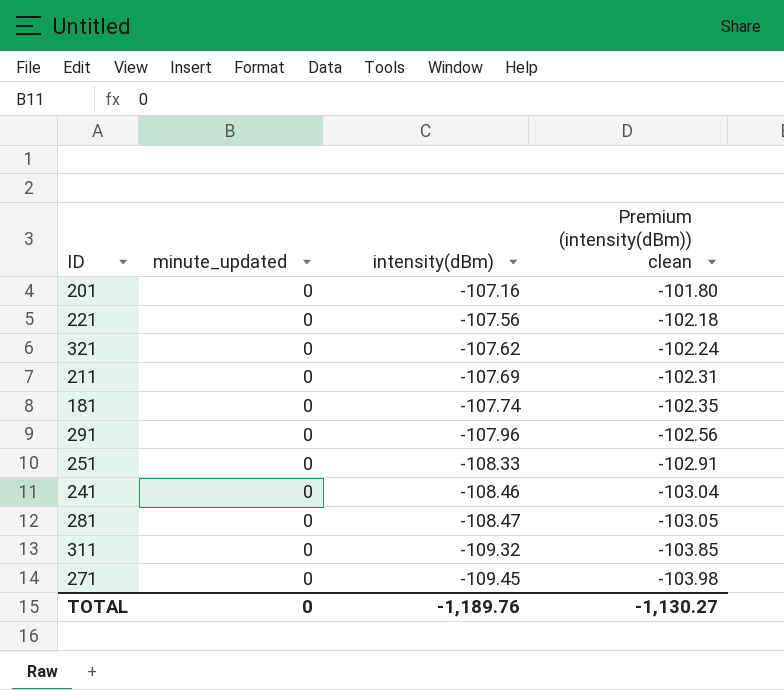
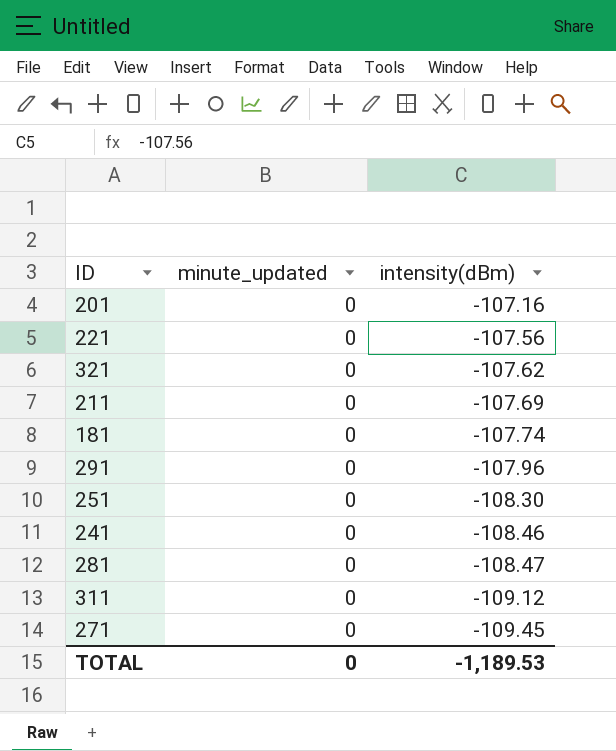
column Premium (intensity(dBm)) clean | formula: [intensity(dBm)] * 0.95 -> none
251 | intensity(dBm): -108.33 -> -108.30
311 | intensity(dBm): -109.32 -> -109.12
TOTAL | intensity(dBm): -1,189.76 -> -1,189.53

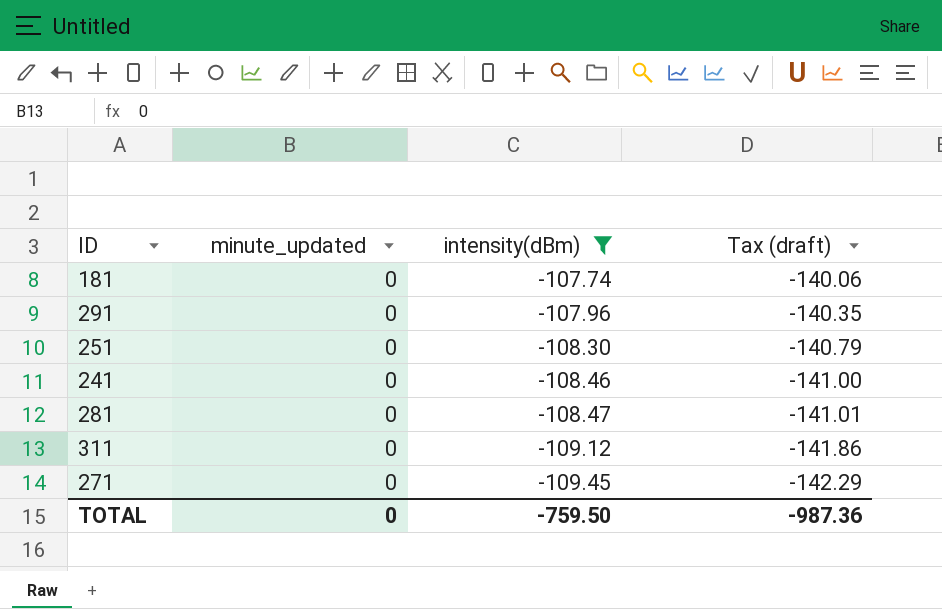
filter: none -> intensity(dBm) <= -107.74
column Tax (draft) | formula: none -> [intensity(dBm)] * 1.3
TOTAL | intensity(dBm): -1,189.53 -> -759.50

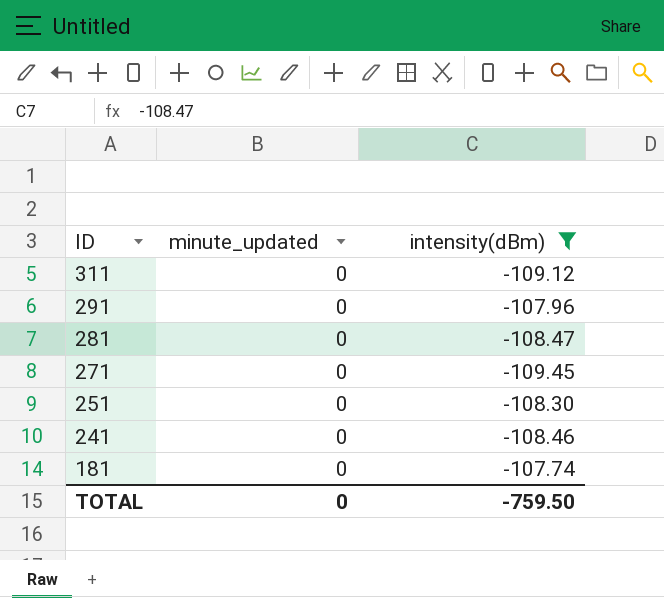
row order: intensity(dBm) descending -> ID descending
column Tax (draft) | formula: [intensity(dBm)] * 1.3 -> none

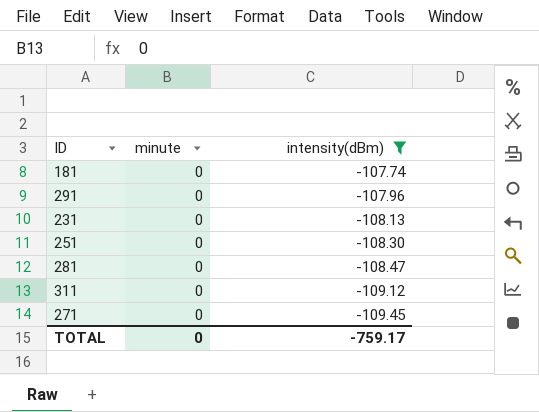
row order: ID descending -> intensity(dBm) descending
column name: minute_updated -> minute
row 241: 0 | -108.46 -> none
row 231: none -> 0 | -108.13
TOTAL | intensity(dBm): -759.50 -> -759.17

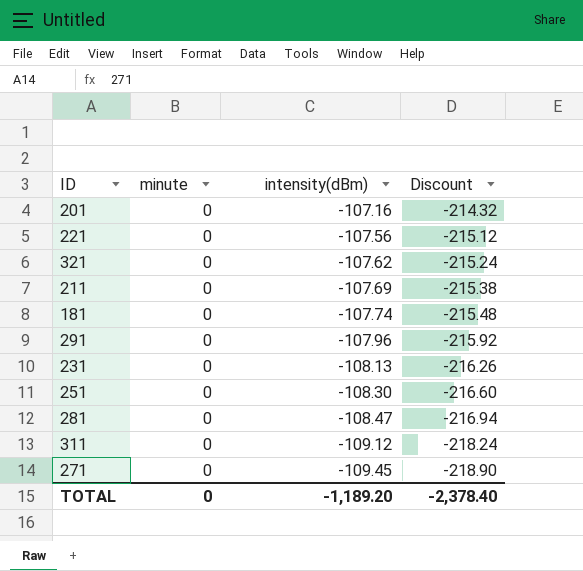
filter: intensity(dBm) <= -107.74 -> none
column Discount | formula: none -> [intensity(dBm)] * 2
TOTAL | intensity(dBm): -759.17 -> -1,189.20

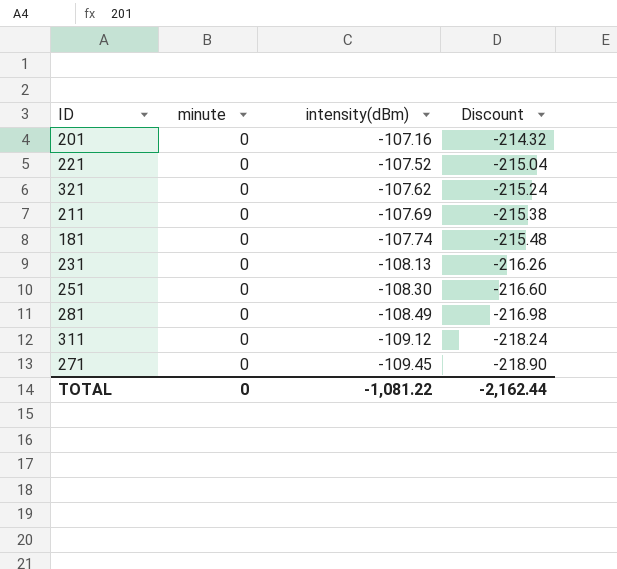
row 291: 0 | -107.96 | -215.92 -> none
221 | intensity(dBm): -107.56 -> -107.52
221 | Discount: -215.12 -> -215.04
281 | intensity(dBm): -108.47 -> -108.49
281 | Discount: -216.94 -> -216.98
TOTAL | intensity(dBm): -1,189.20 -> -1,081.22
TOTAL | Discount: -2,378.40 -> -2,162.44

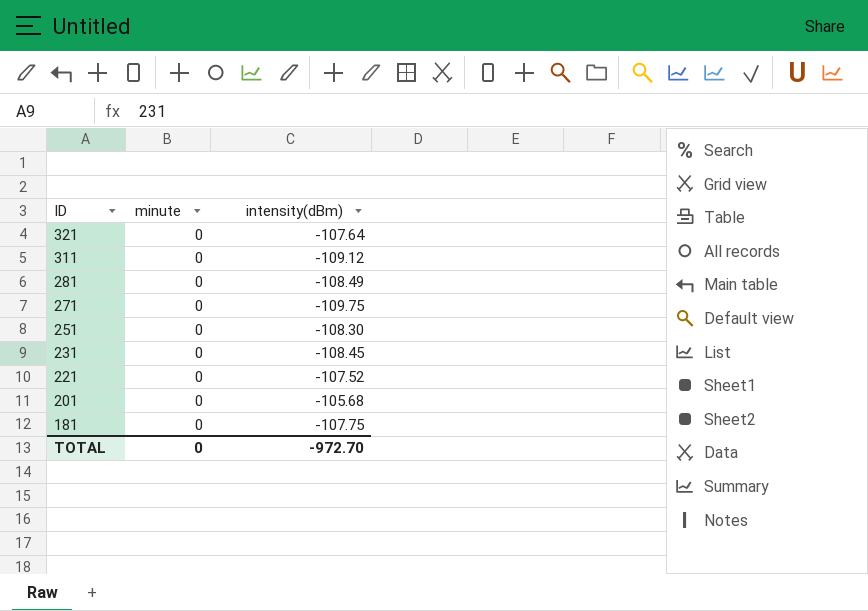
row order: intensity(dBm) descending -> ID descending
column Discount | formula: [intensity(dBm)] * 2 -> none
row 211: 0 | -107.69 | -215.38 -> none
321 | intensity(dBm): -107.62 -> -107.64
271 | intensity(dBm): -109.45 -> -109.75
231 | intensity(dBm): -108.13 -> -108.45
201 | intensity(dBm): -107.16 -> -105.68
181 | intensity(dBm): -107.74 -> -107.75
TOTAL | intensity(dBm): -1,081.22 -> -972.70

